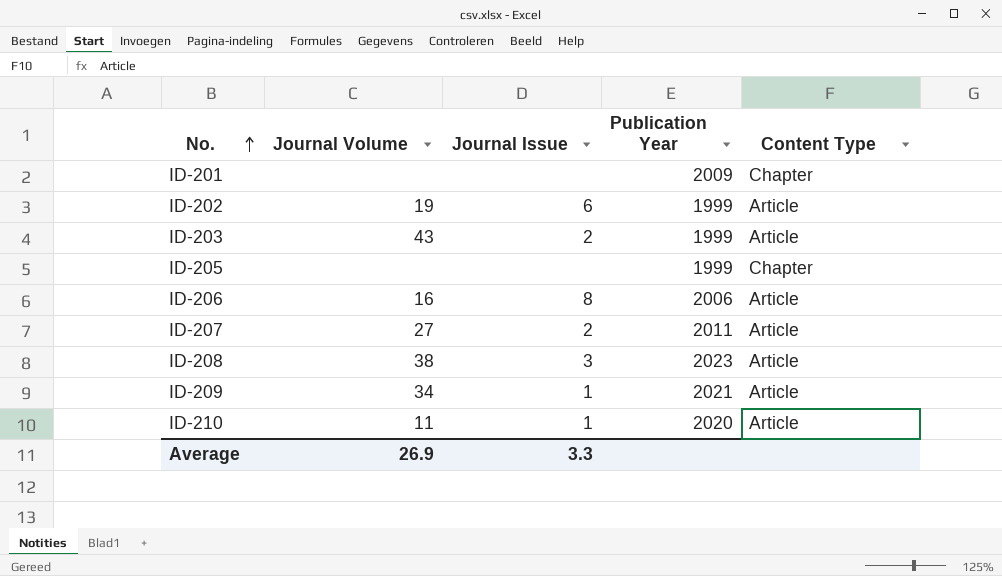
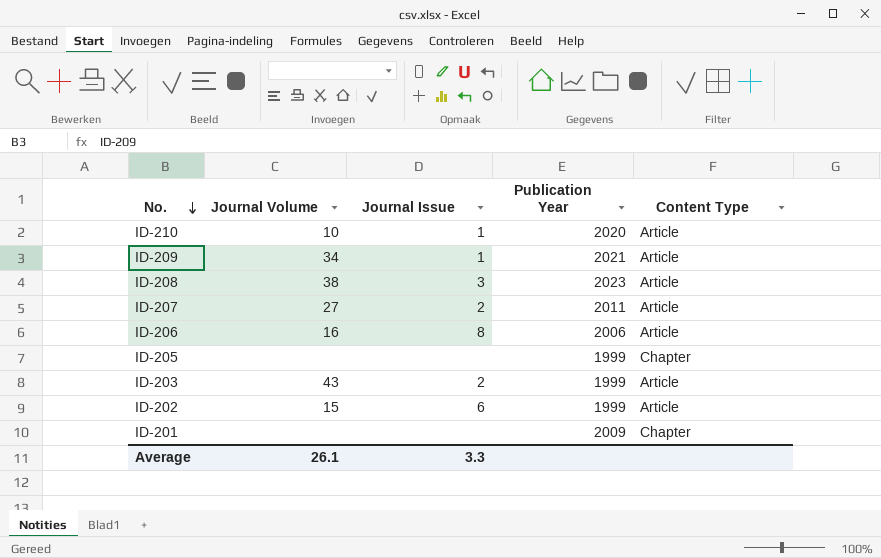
row order: No. ascending -> No. descending
ID-210 | Journal Volume: 11 -> 10
ID-202 | Journal Volume: 19 -> 15
Average | Journal Volume: 26.9 -> 26.1

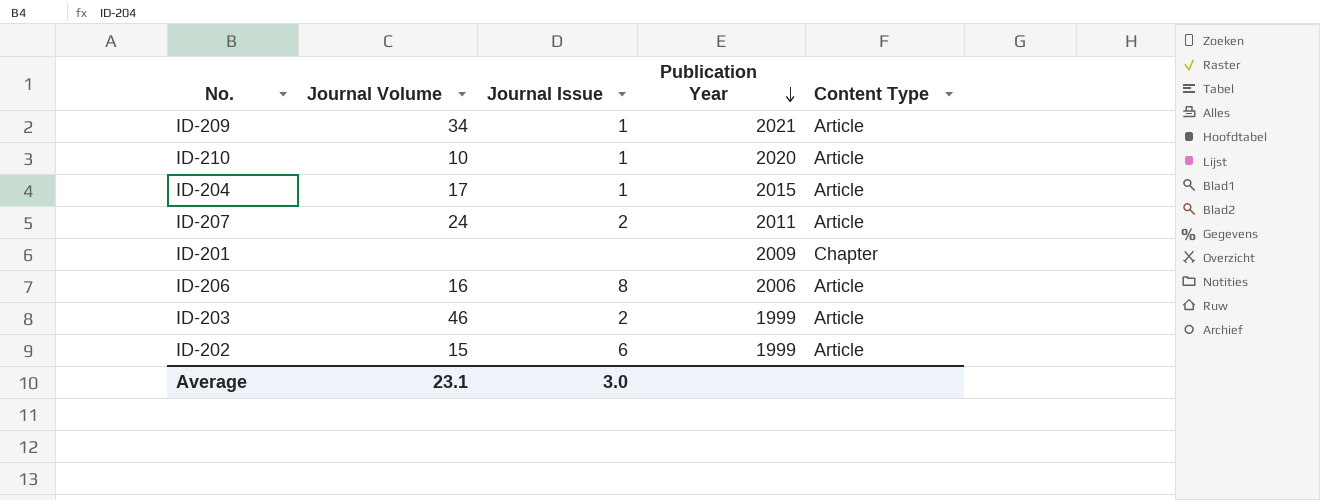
row order: No. descending -> Publication Year descending
row ID-208: 38 | 3 | 2023 | Article -> none
row ID-205: none | none | 1999 | Chapter -> none
row ID-204: none -> 17 | 1 | 2015 | Article
ID-207 | Journal Volume: 27 -> 24
ID-203 | Journal Volume: 43 -> 46
Average | Journal Volume: 26.1 -> 23.1
Average | Journal Issue: 3.3 -> 3.0

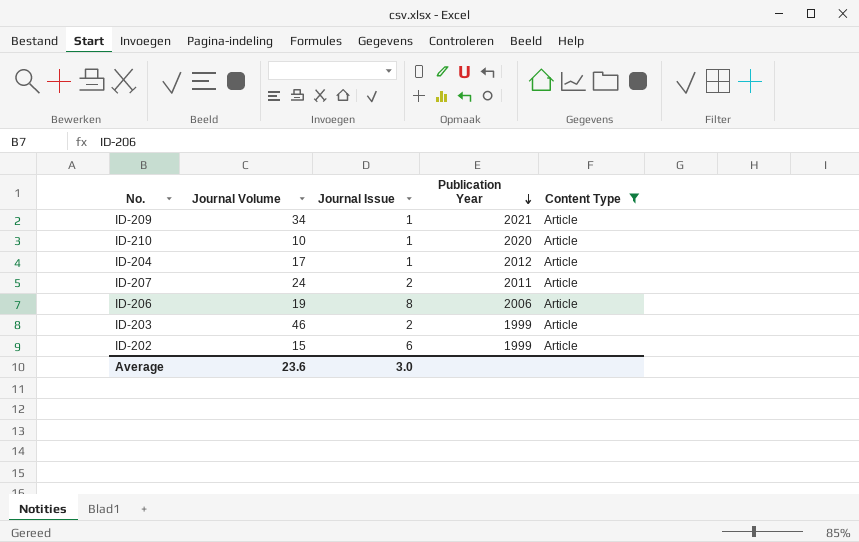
filter: none -> Content Type = Article
ID-204 | Publication Year: 2015 -> 2012
ID-206 | Journal Volume: 16 -> 19
Average | Journal Volume: 23.1 -> 23.6

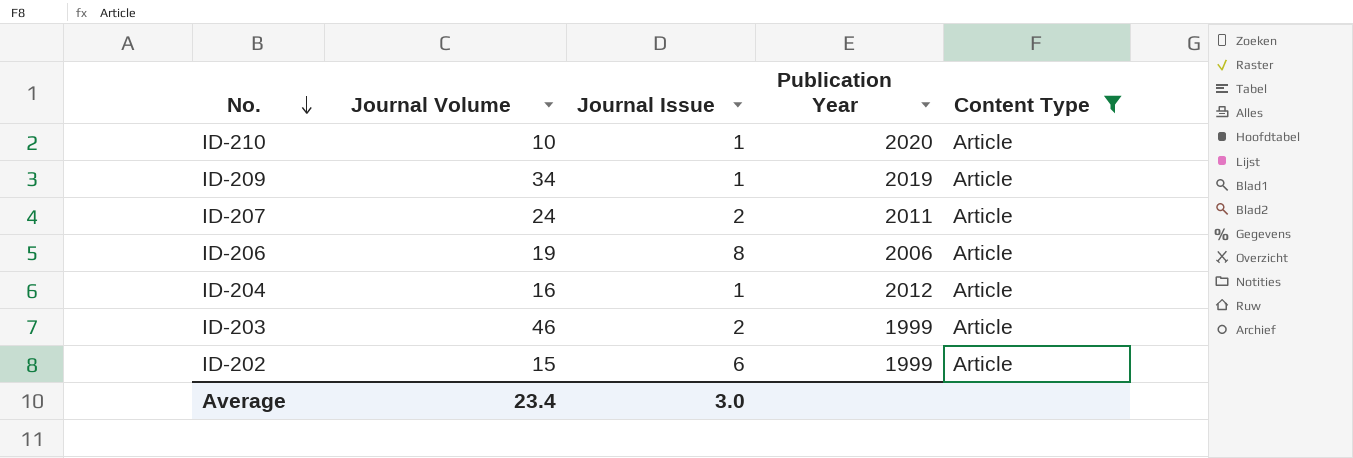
row order: Publication Year descending -> No. descending
ID-209 | Publication Year: 2021 -> 2019
ID-204 | Journal Volume: 17 -> 16
Average | Journal Volume: 23.6 -> 23.4

